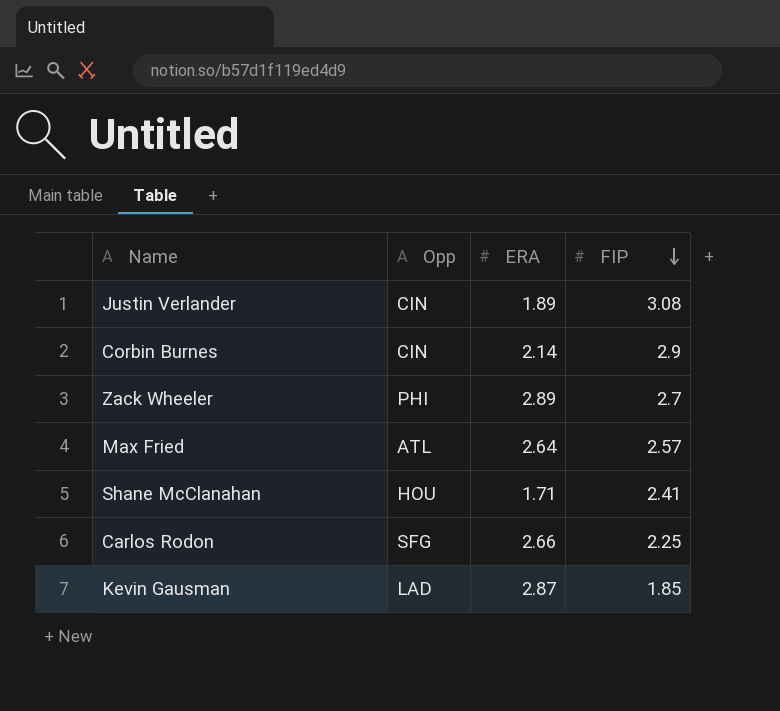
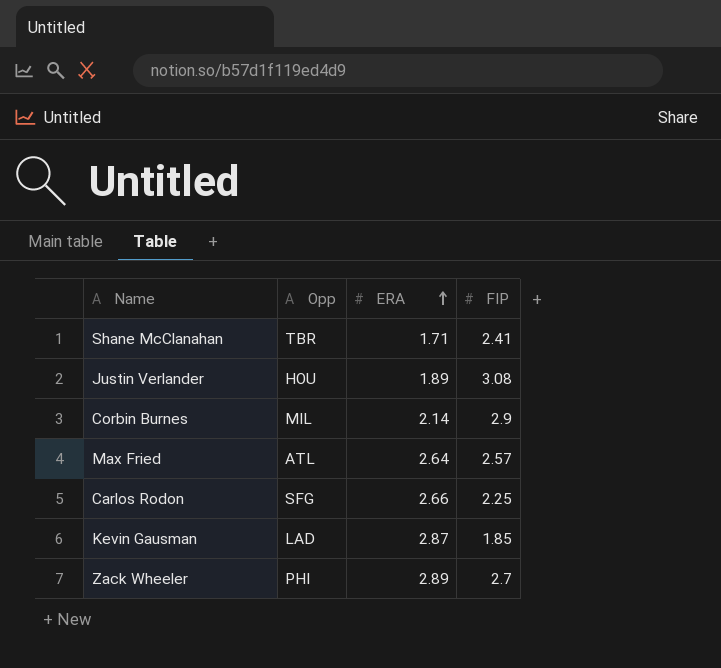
row order: FIP descending -> ERA ascending
Shane McClanahan | Opp: HOU -> TBR
Justin Verlander | Opp: CIN -> HOU
Corbin Burnes | Opp: CIN -> MIL

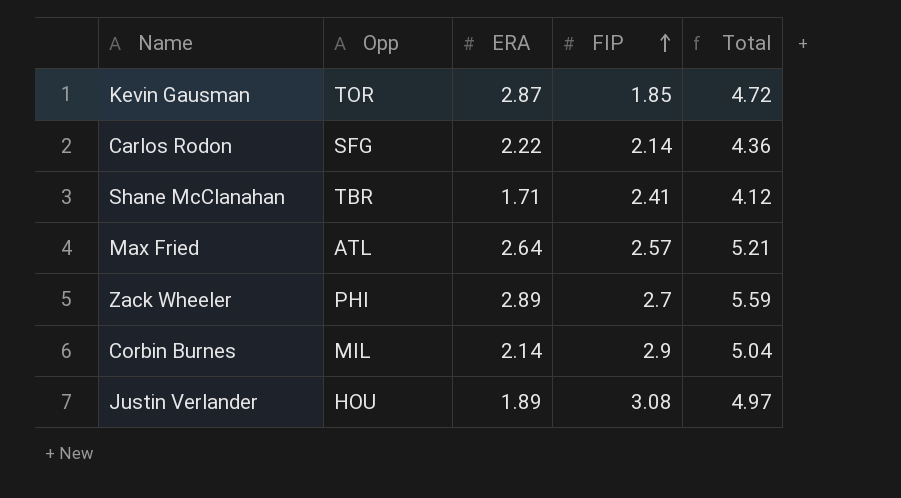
row order: ERA ascending -> FIP ascending
column Total | formula: none -> [ERA] + [FIP]
Kevin Gausman | Opp: LAD -> TOR
Carlos Rodon | ERA: 2.66 -> 2.22
Carlos Rodon | FIP: 2.25 -> 2.14

